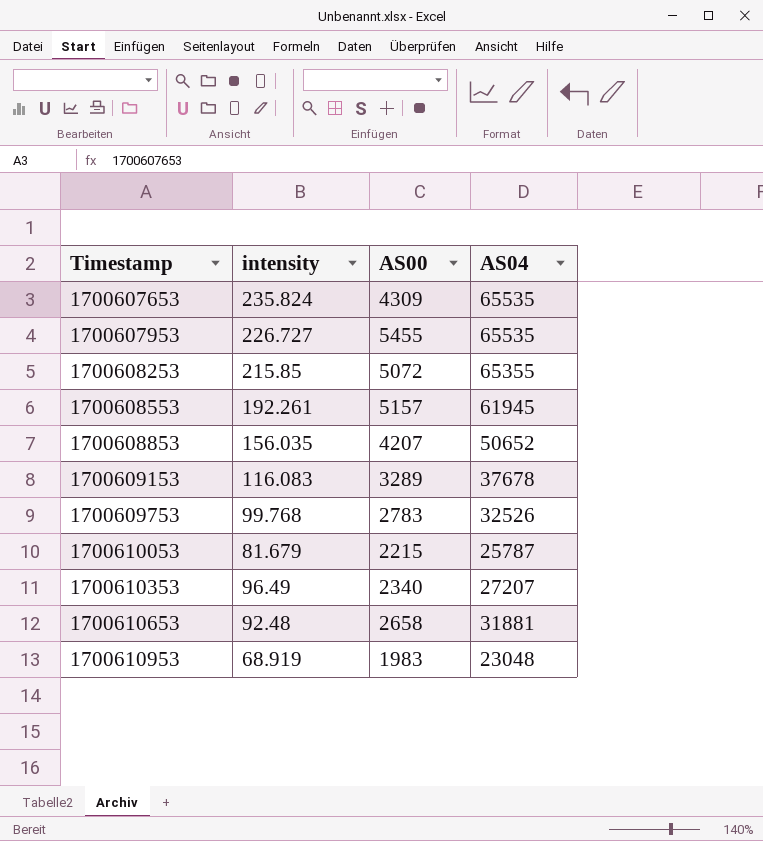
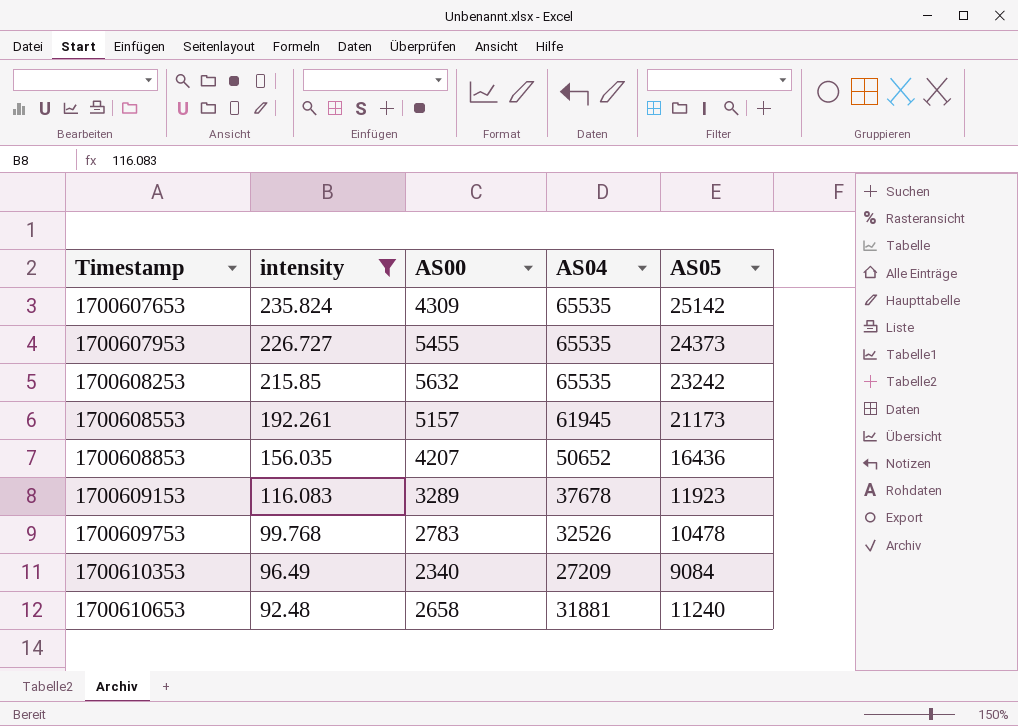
filter: none -> intensity >= 92.48
column AS05 | position: none -> 5
1700608253 | AS00: 5072 -> 5632
1700608253 | AS04: 65355 -> 65535
1700610353 | AS04: 27207 -> 27209

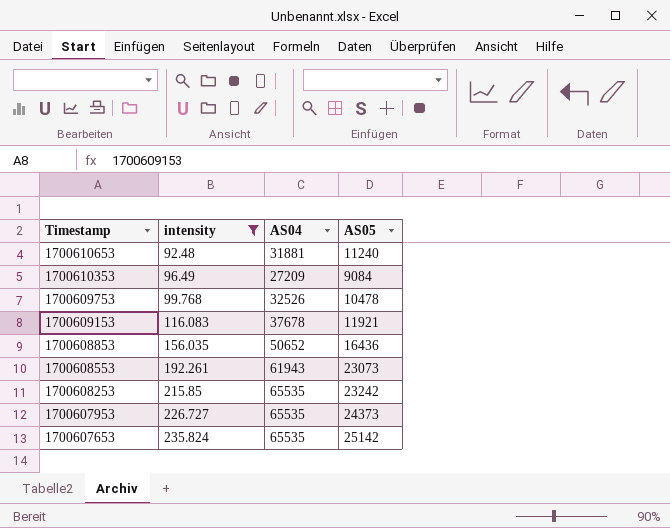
row order: Timestamp ascending -> Timestamp descending
column AS00 | position: 3 -> none
1700609153 | AS05: 11923 -> 11921
1700608553 | AS04: 61945 -> 61943
1700608553 | AS05: 21173 -> 23073

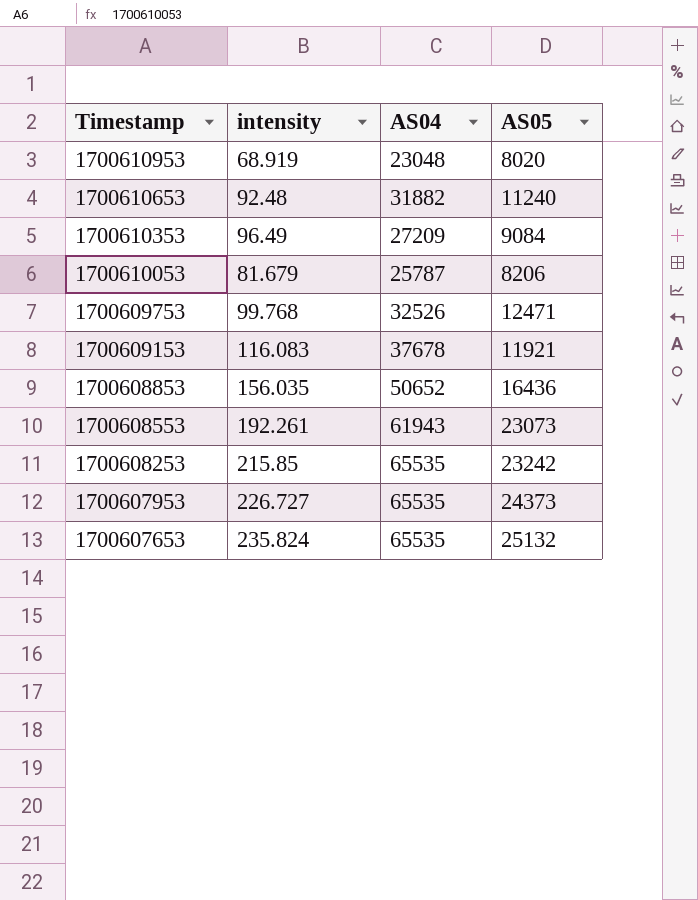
filter: intensity >= 92.48 -> none
1700610653 | AS04: 31881 -> 31882
1700609753 | AS05: 10478 -> 12471
1700607653 | AS05: 25142 -> 25132

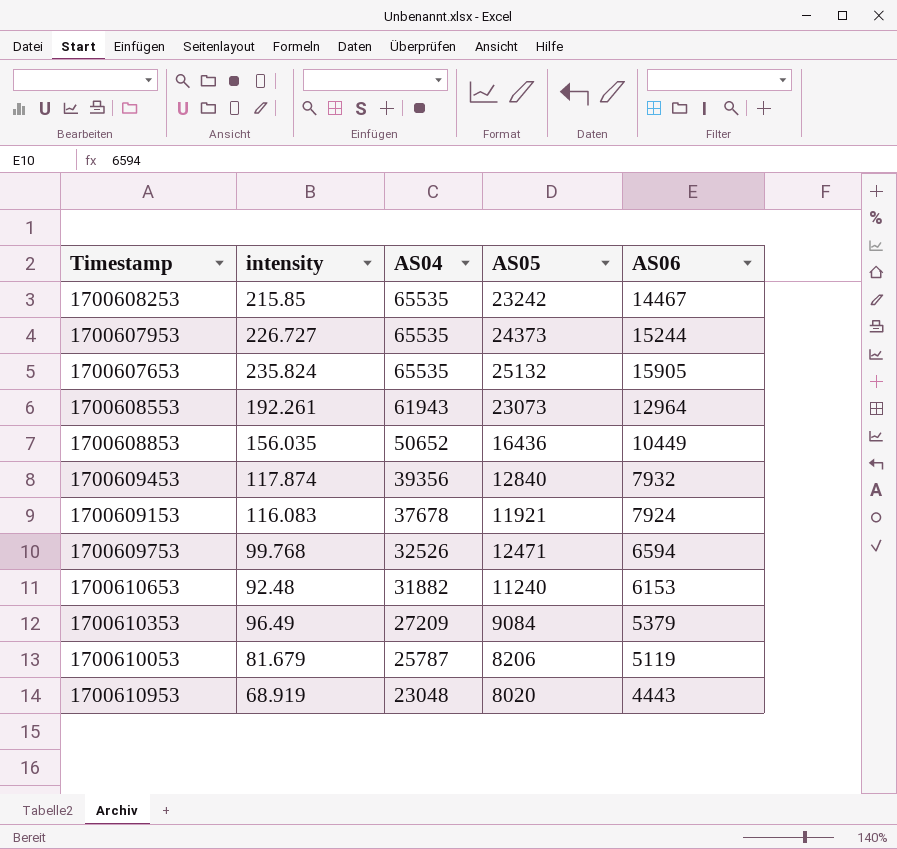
row order: Timestamp descending -> AS04 descending
column AS06 | position: none -> 5
row 1700609453: none -> 117.874 | 39356 | 12840 | 7932

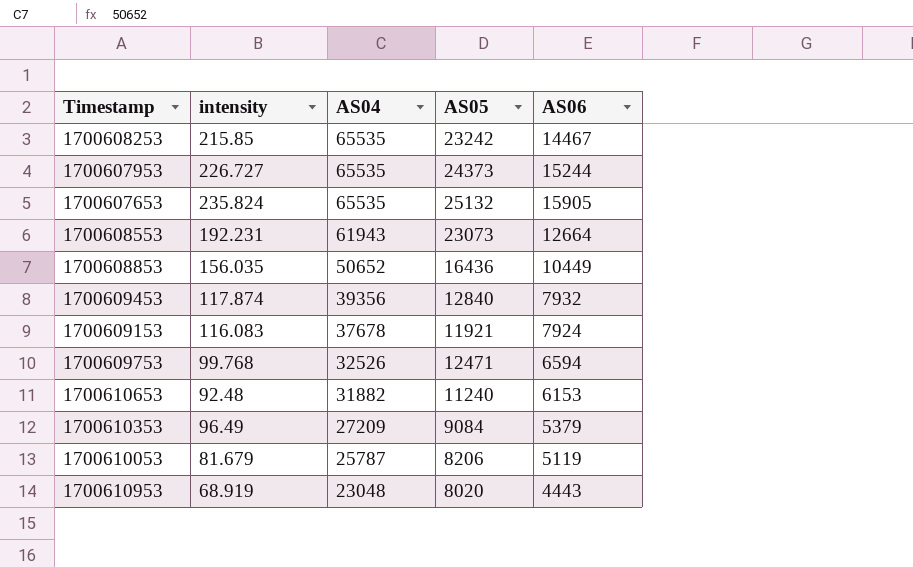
1700608553 | intensity: 192.261 -> 192.231
1700608553 | AS06: 12964 -> 12664

